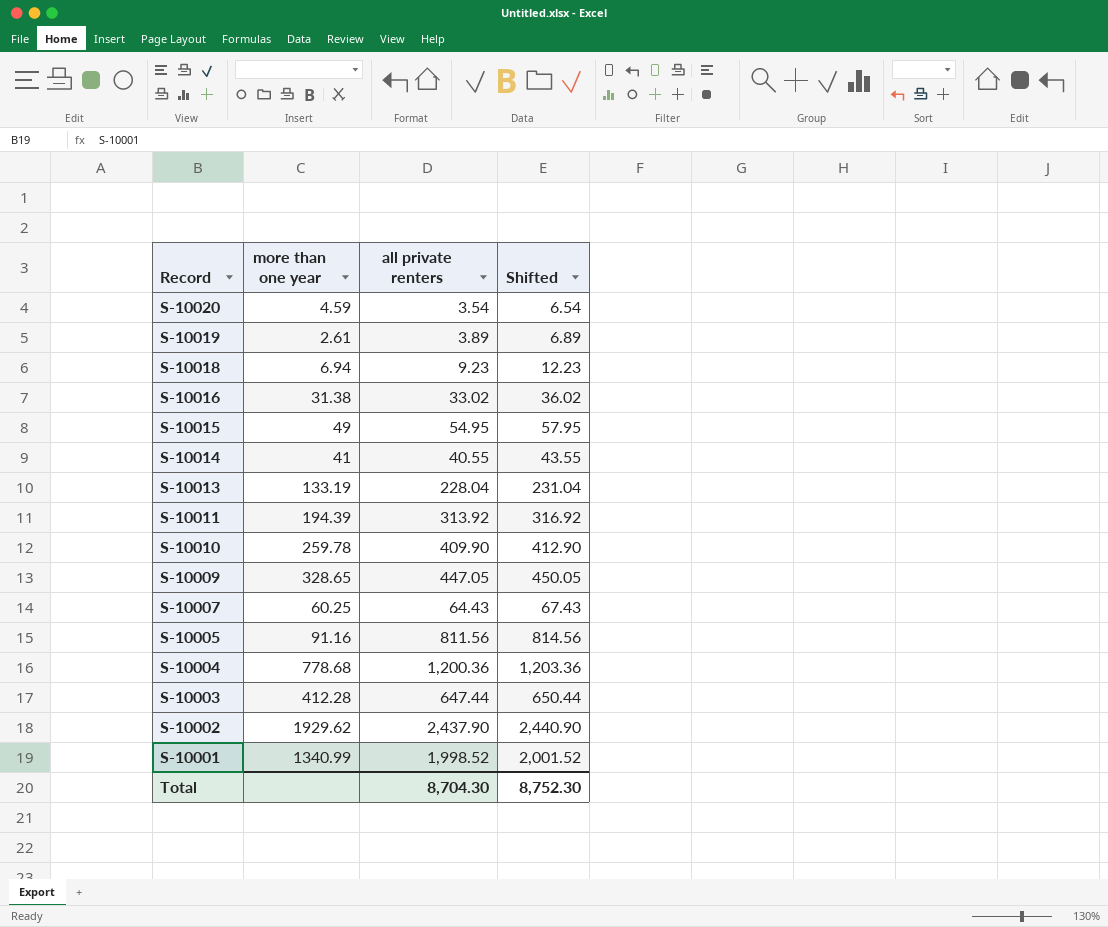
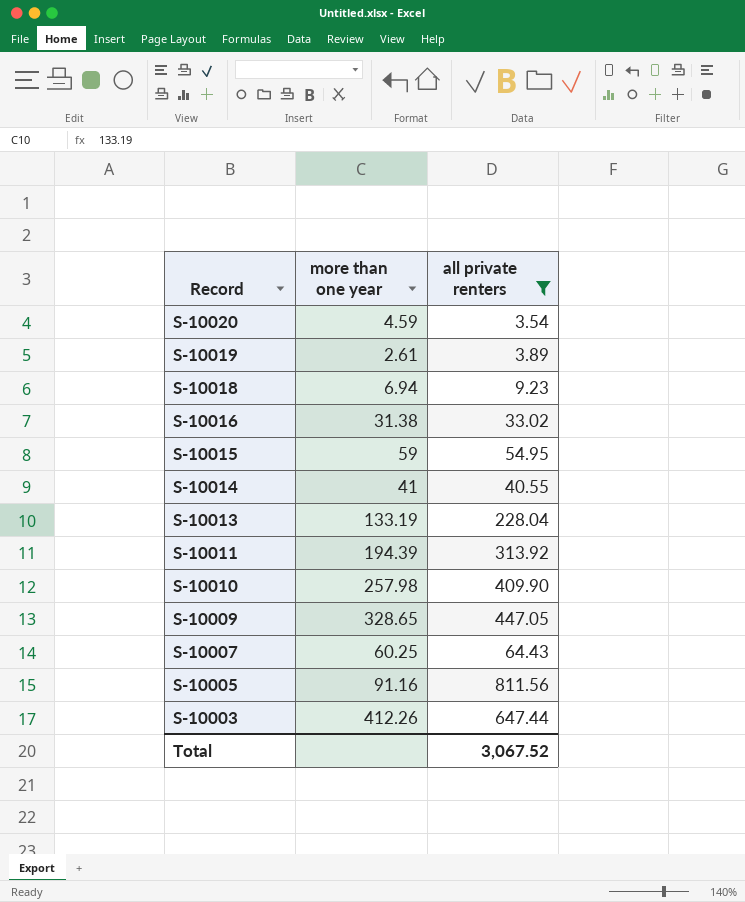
filter: none -> all private renters <= 811.56
column Shifted | formula: [all private renters] + 3 -> none
S-10015 | more than one year: 49 -> 59
S-10010 | more than one year: 259.78 -> 257.98
S-10003 | more than one year: 412.28 -> 412.26
Total | all private renters: 8,704.30 -> 3,067.52

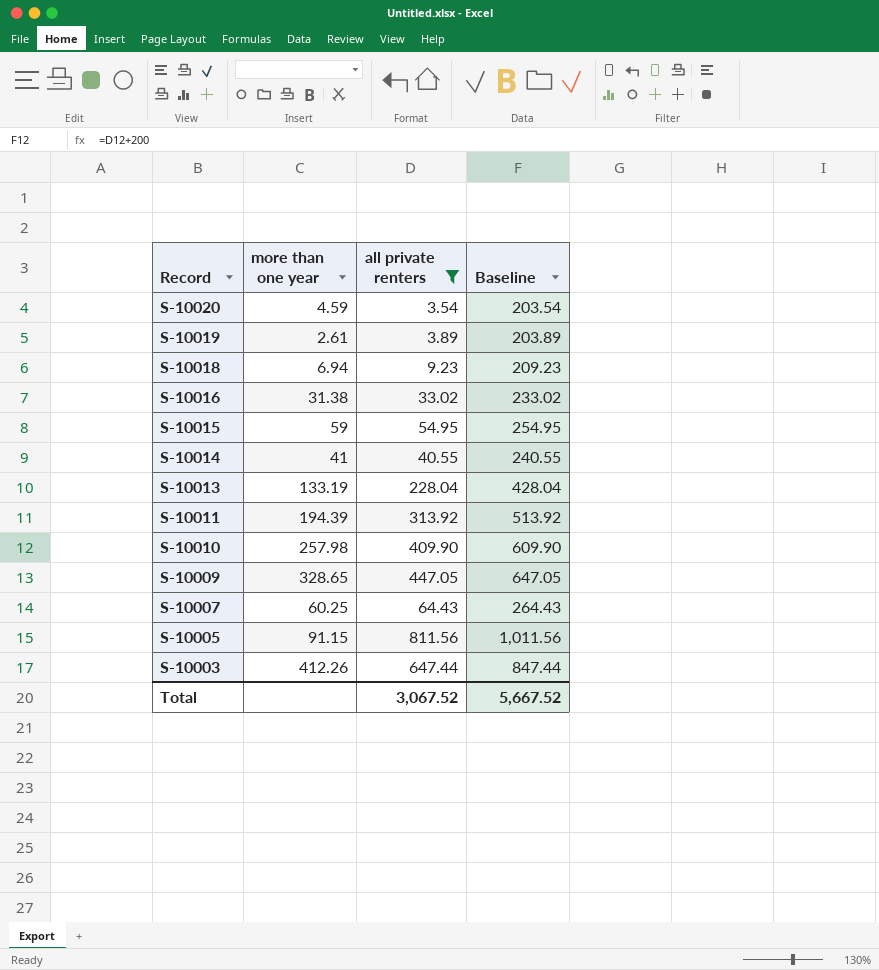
column Baseline | formula: none -> [all private renters] + 200
S-10005 | more than one year: 91.16 -> 91.15

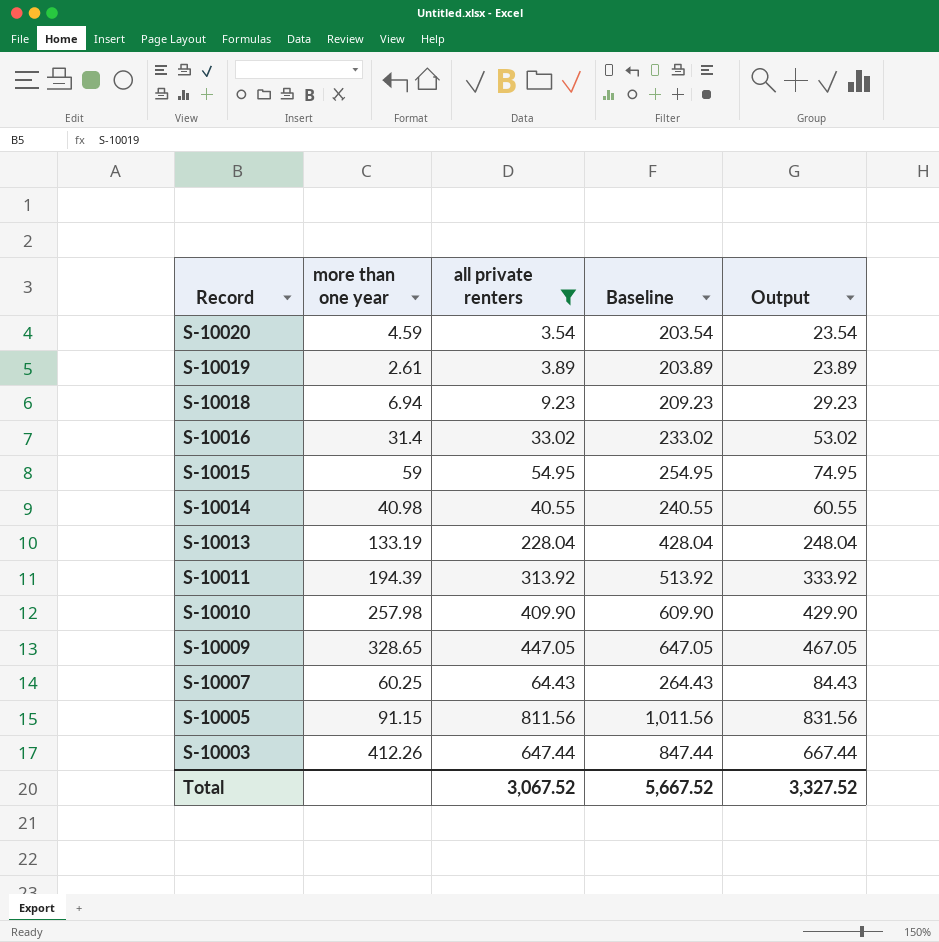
column Output | formula: none -> [all private renters] + 20
S-10016 | more than one year: 31.38 -> 31.4
S-10014 | more than one year: 41 -> 40.98

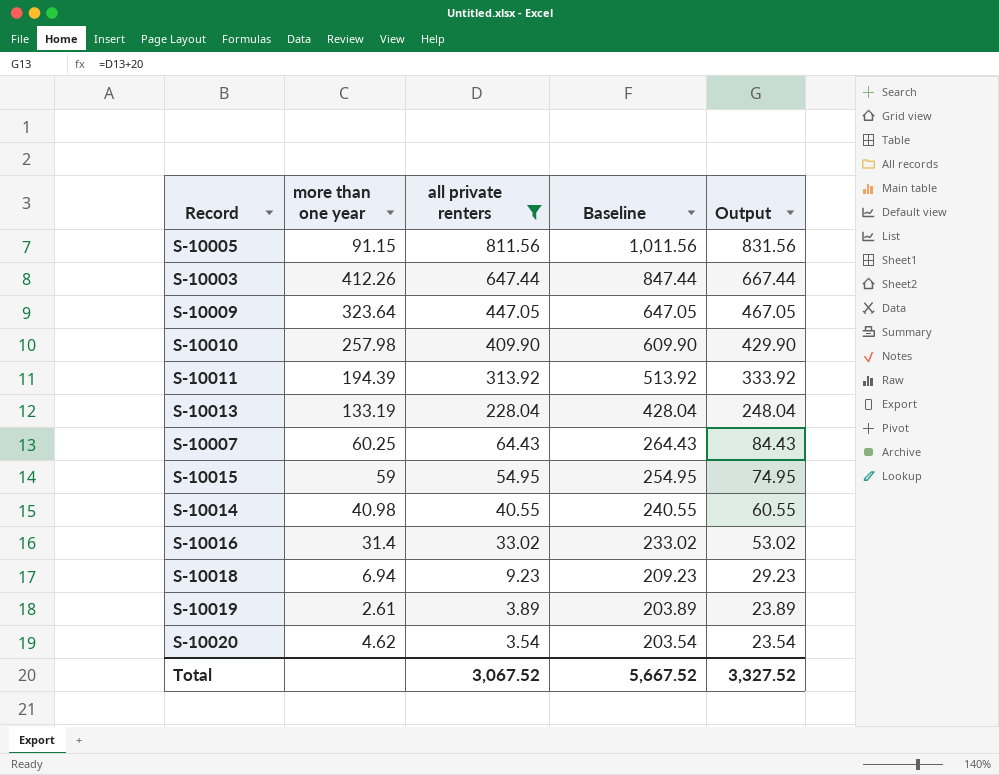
row order: Record descending -> all private renters descending
S-10009 | more than one year: 328.65 -> 323.64
S-10020 | more than one year: 4.59 -> 4.62

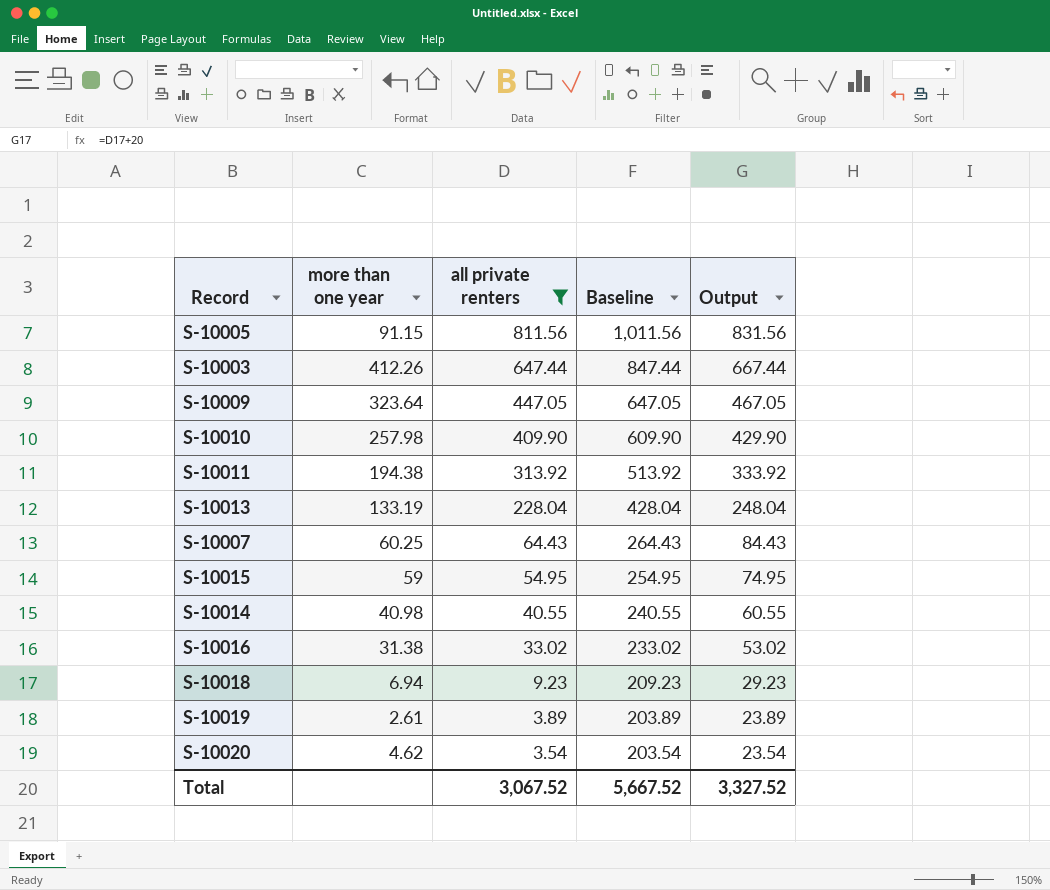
S-10011 | more than one year: 194.39 -> 194.38
S-10016 | more than one year: 31.4 -> 31.38

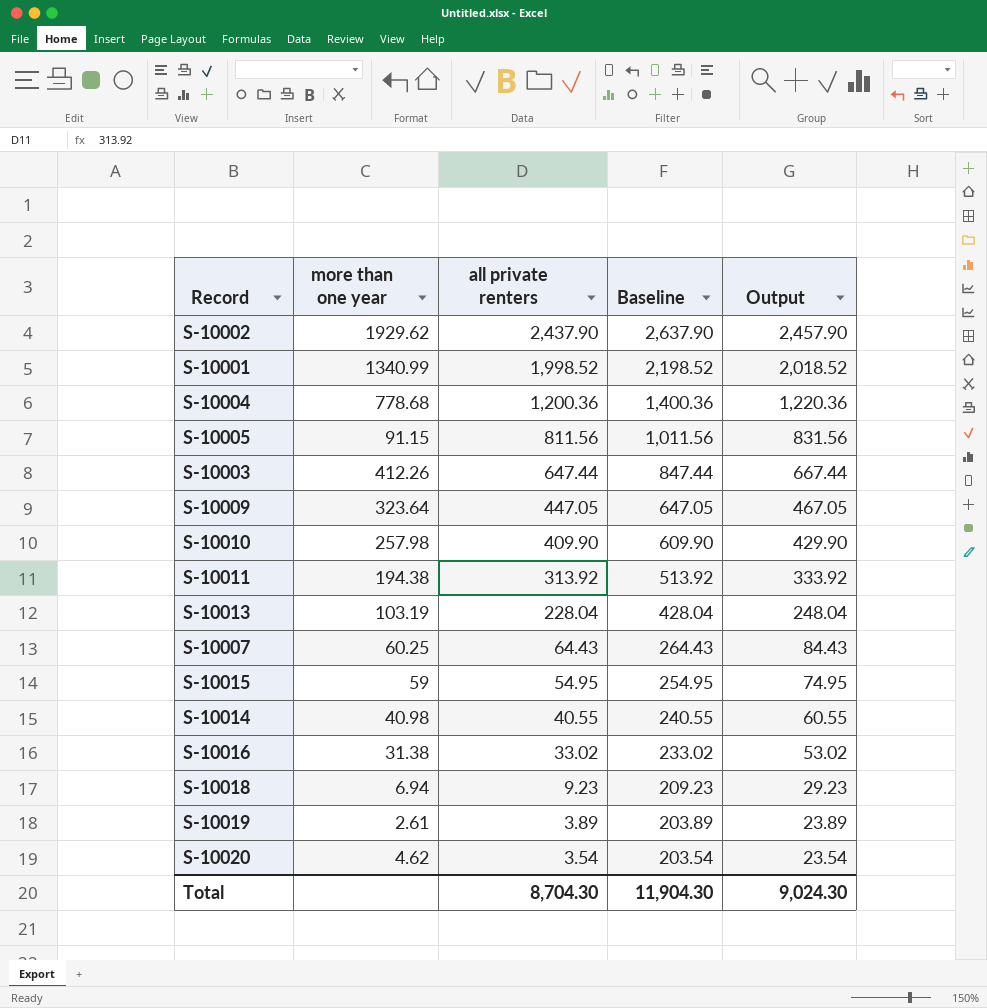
filter: all private renters <= 811.56 -> none
S-10013 | more than one year: 133.19 -> 103.19
Total | all private renters: 3,067.52 -> 8,704.30
Total | Baseline: 5,667.52 -> 11,904.30
Total | Output: 3,327.52 -> 9,024.30

